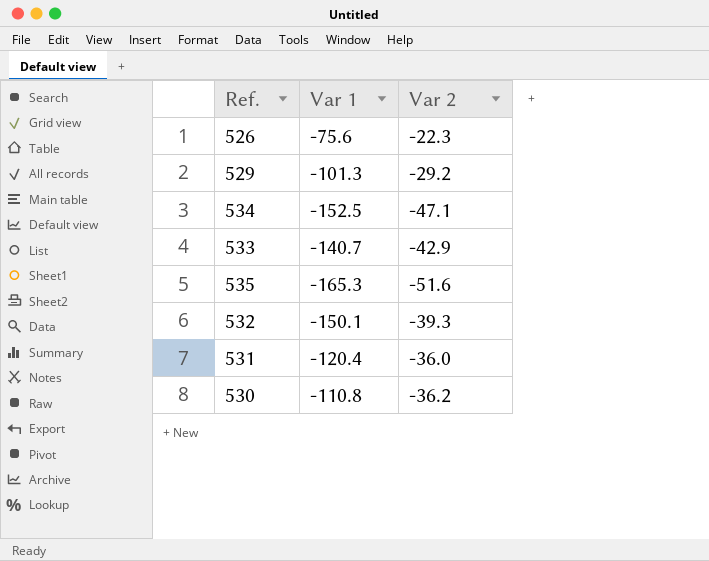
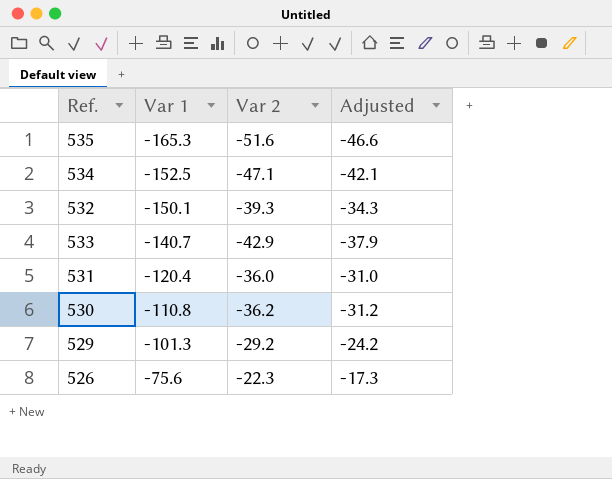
row order: none -> Var 1 ascending
column Adjusted | formula: none -> [Var 2] + 5

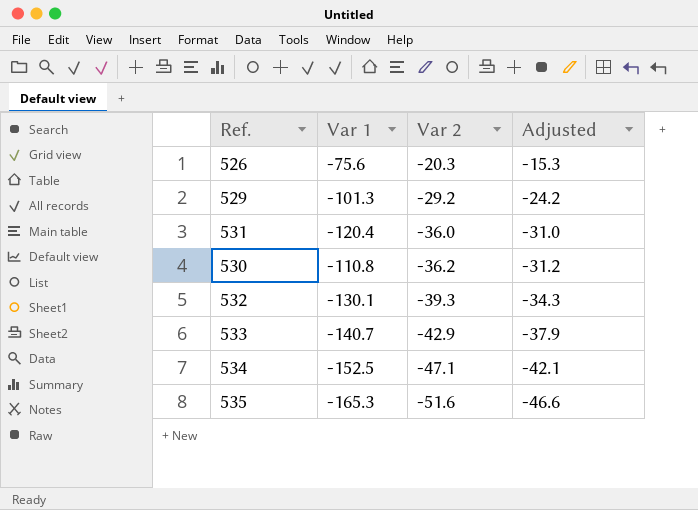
row order: Var 1 ascending -> Var 2 descending
526 | Var 2: -22.3 -> -20.3
526 | Adjusted: -17.3 -> -15.3
532 | Var 1: -150.1 -> -130.1

